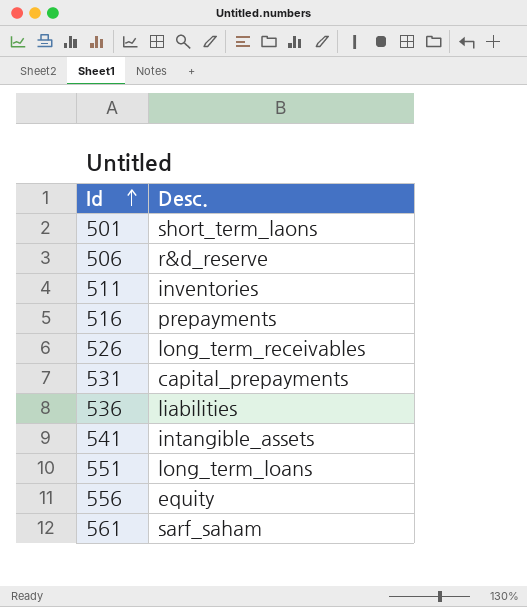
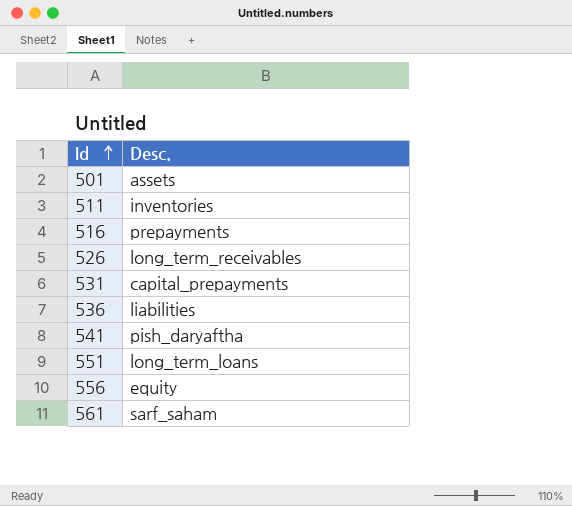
row 506: r&d_reserve -> none
501 | Desc.: short_term_laons -> assets
541 | Desc.: intangible_assets -> pish_daryaftha

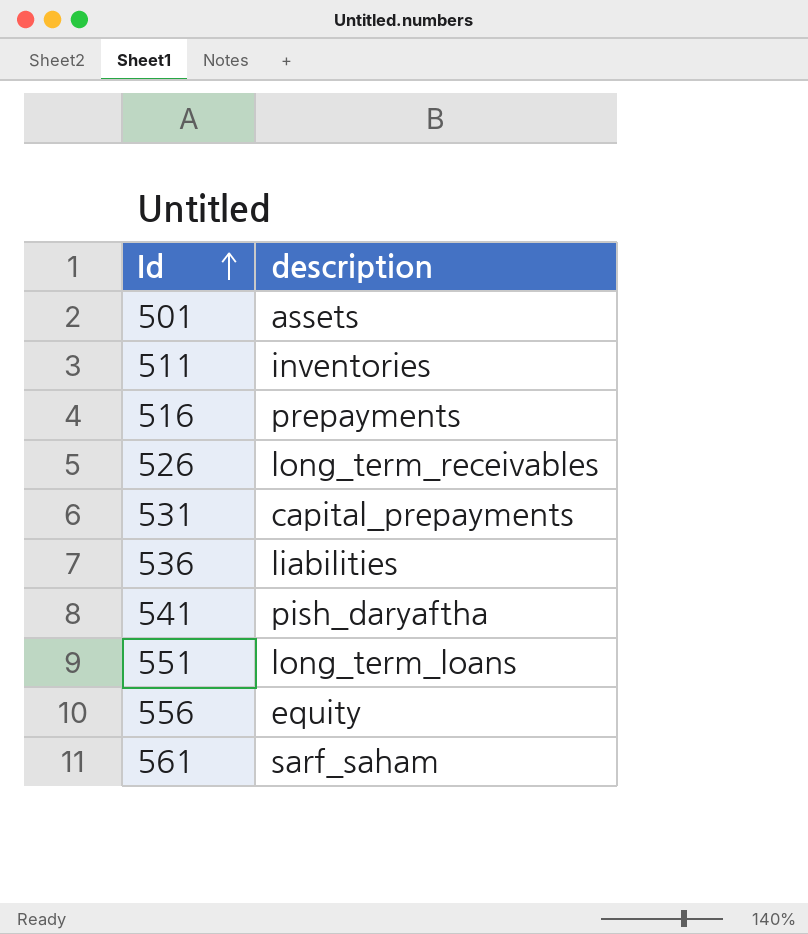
column name: Desc. -> description

